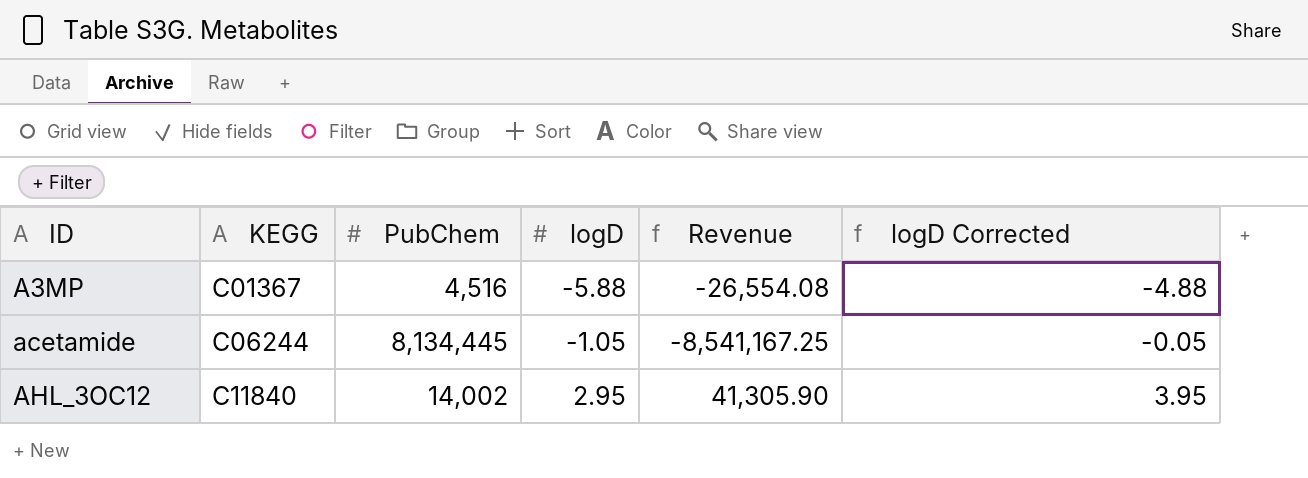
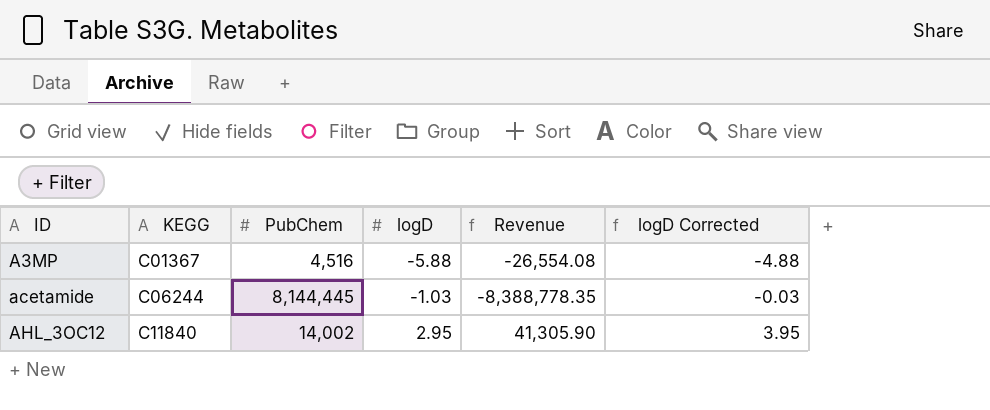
acetamide | PubChem: 8,134,445 -> 8,144,445
acetamide | logD: -1.05 -> -1.03
acetamide | Revenue: -8,541,167.25 -> -8,388,778.35
acetamide | logD Corrected: -0.05 -> -0.03

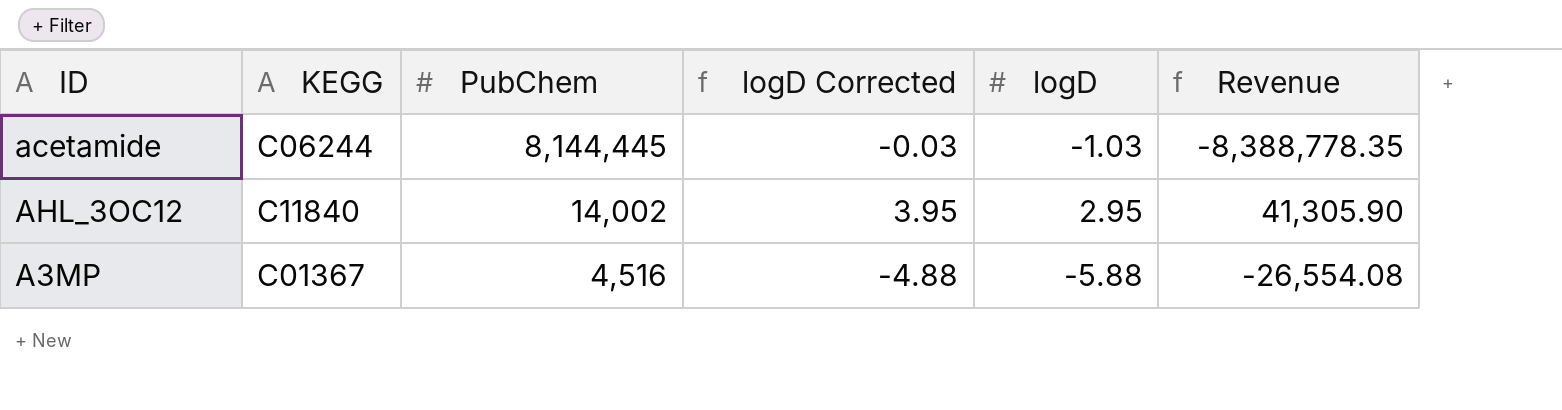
row order: ID ascending -> PubChem descending
column logD Corrected | position: 6 -> 4

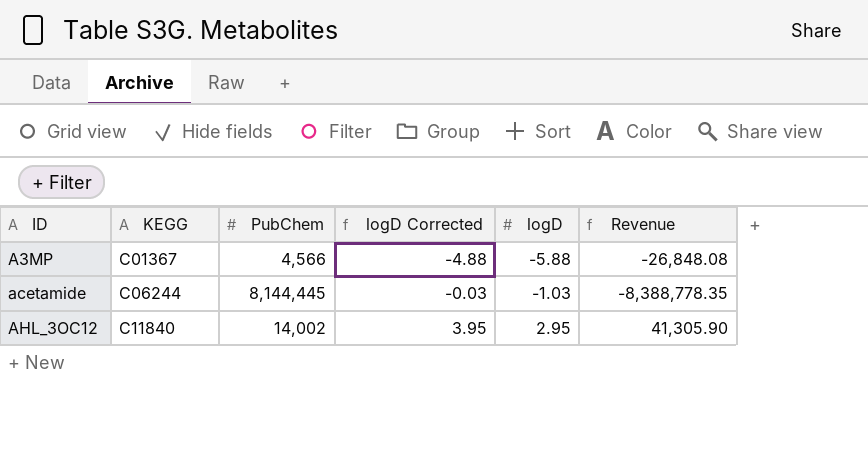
row order: PubChem descending -> ID ascending
A3MP | PubChem: 4,516 -> 4,566
A3MP | Revenue: -26,554.08 -> -26,848.08

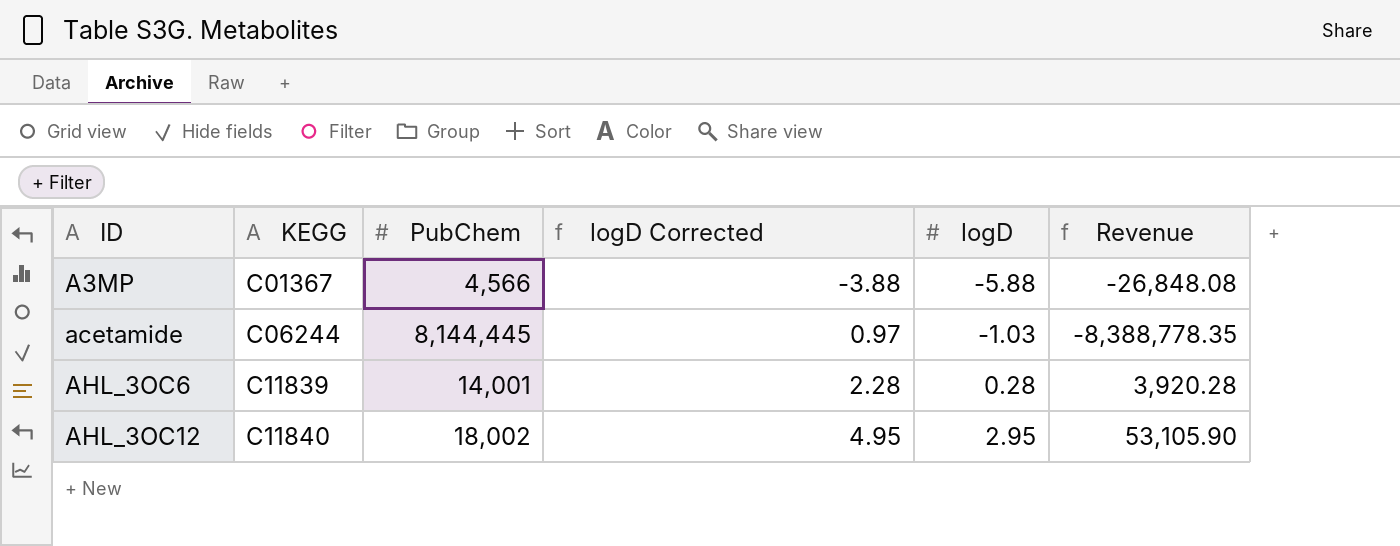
column logD Corrected | formula: [logD] + 1 -> [logD] + 2
row AHL_3OC6: none -> C11839 | 14,001 | 2.28 | 0.28 | 3,920.28
AHL_3OC12 | PubChem: 14,002 -> 18,002
AHL_3OC12 | Revenue: 41,305.90 -> 53,105.90

